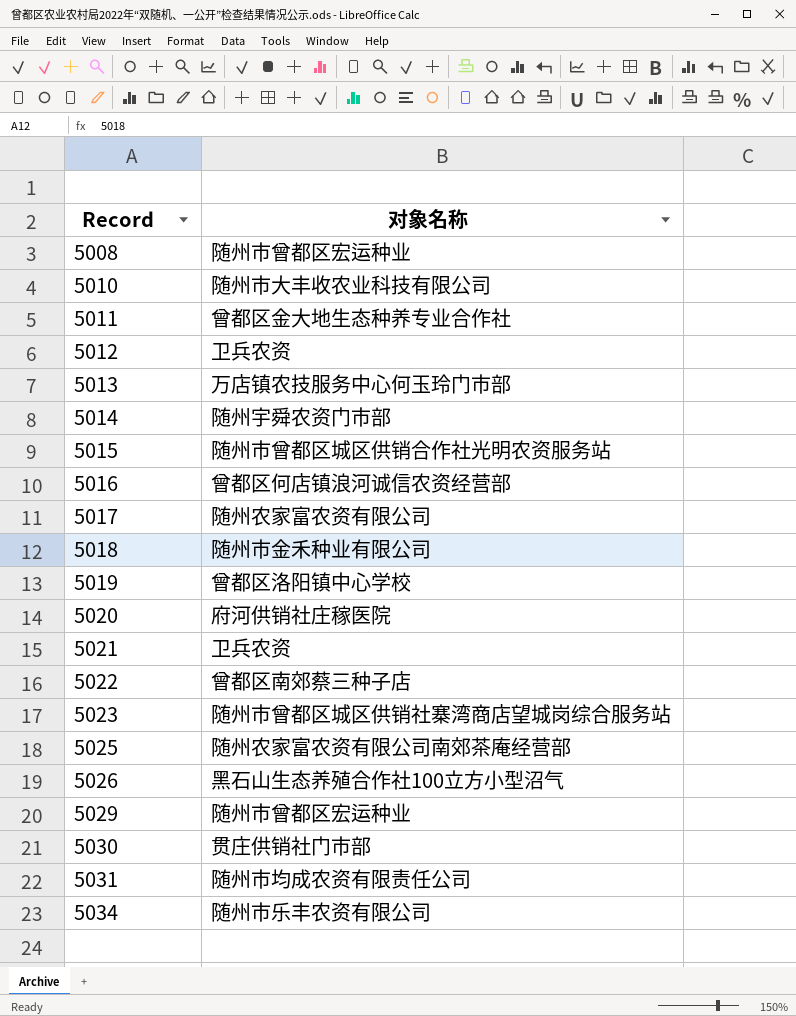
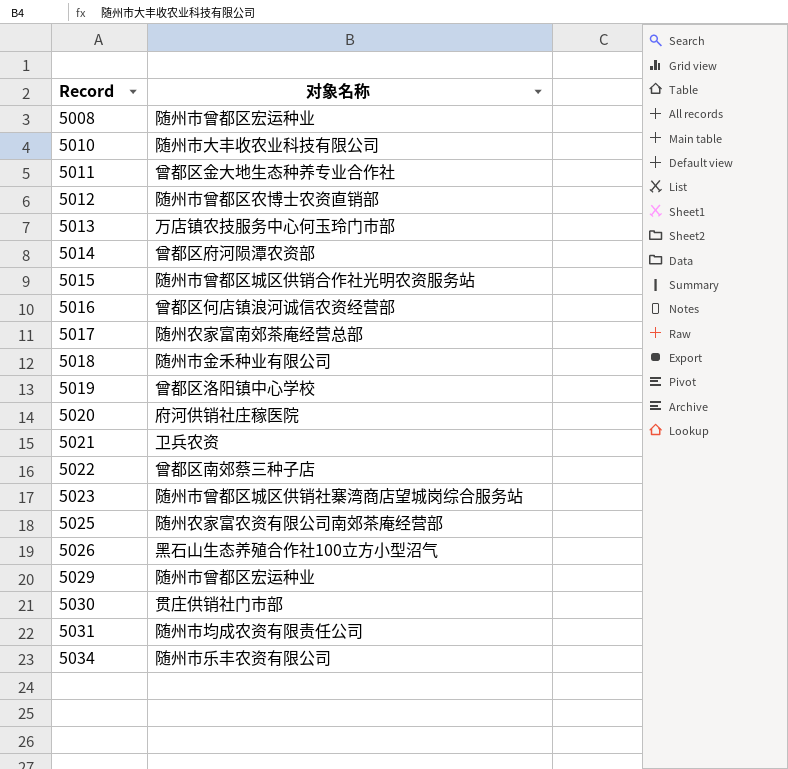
5012 | 对象名称: 卫兵农资 -> 随州市曾都区农博士农资直销部
5014 | 对象名称: 随州宇舜农资门市部 -> 曾都区府河陨潭农资部
5017 | 对象名称: 随州农家富农资有限公司 -> 随州农家富南郊茶庵经营总部

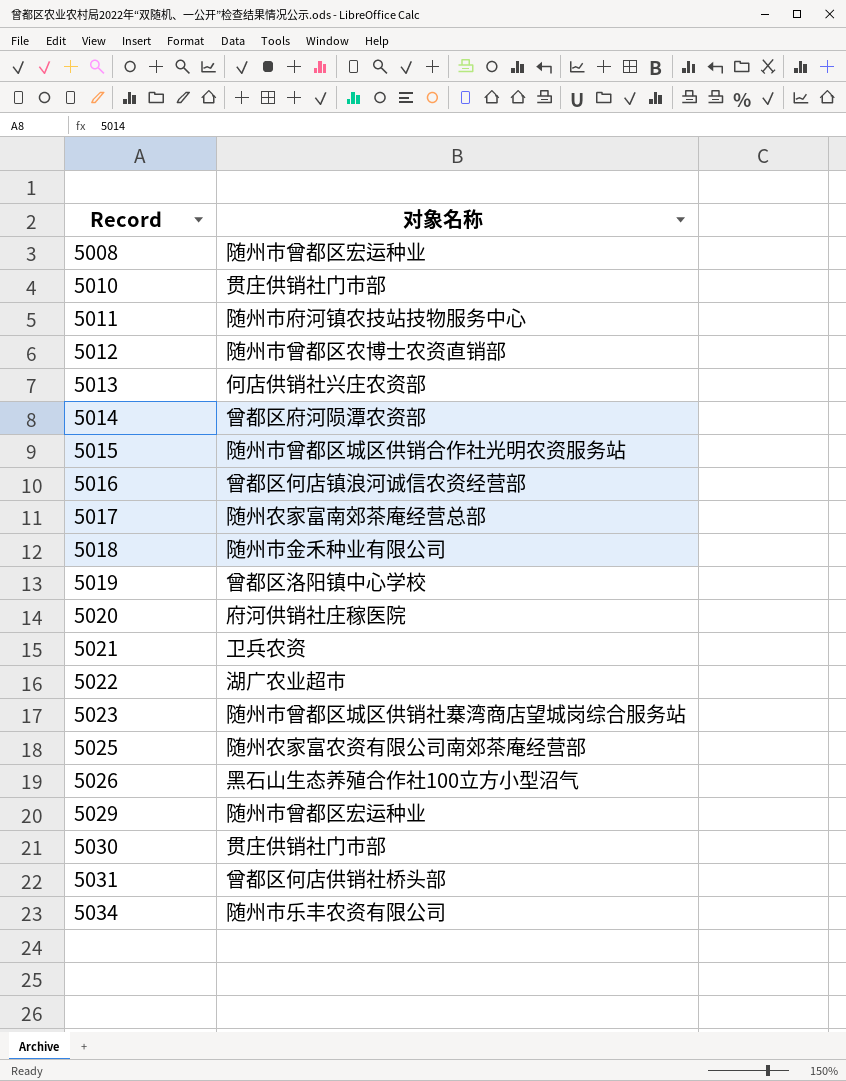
5010 | 对象名称: 随州市大丰收农业科技有限公司 -> 贯庄供销社门市部
5011 | 对象名称: 曾都区金大地生态种养专业合作社 -> 随州市府河镇农技站技物服务中心
5013 | 对象名称: 万店镇农技服务中心何玉玲门市部 -> 何店供销社兴庄农资部
5022 | 对象名称: 曾都区南郊蔡三种子店 -> 湖广农业超市
5031 | 对象名称: 随州市均成农资有限责任公司 -> 曾都区何店供销社桥头部

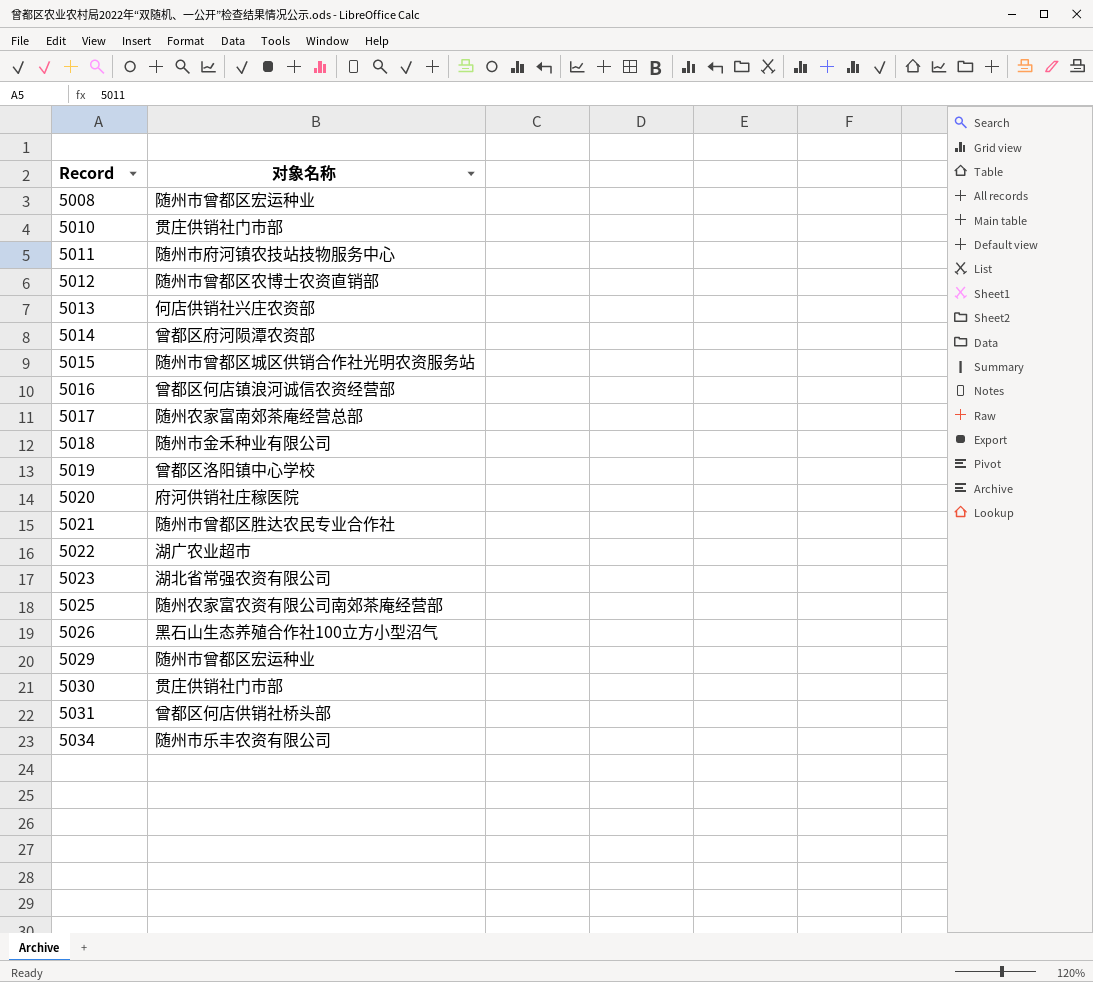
5021 | 对象名称: 卫兵农资 -> 随州市曾都区胜达农民专业合作社
5023 | 对象名称: 随州市曾都区城区供销社寨湾商店望城岗综合服务站 -> 湖北省常强农资有限公司

